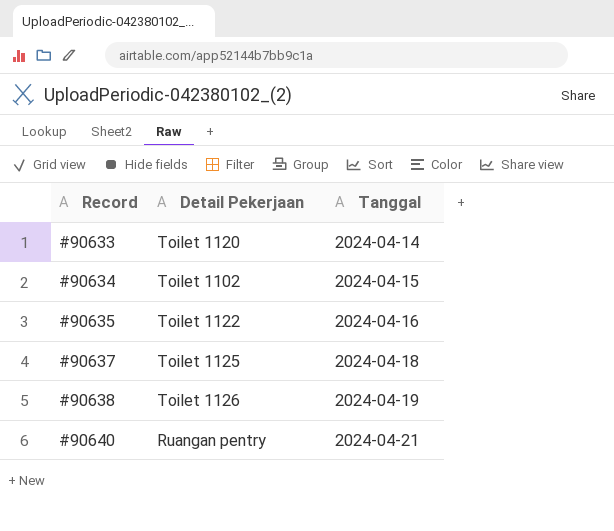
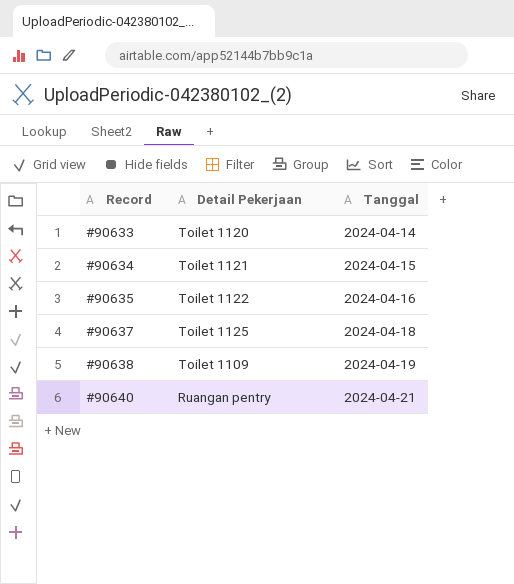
#90634 | Detail Pekerjaan: Toilet 1102 -> Toilet 1121
#90638 | Detail Pekerjaan: Toilet 1126 -> Toilet 1109

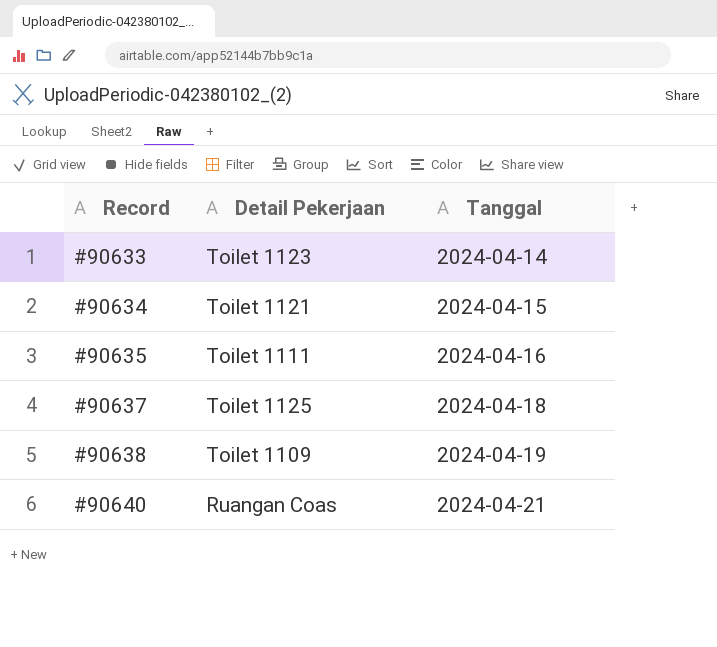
#90633 | Detail Pekerjaan: Toilet 1120 -> Toilet 1123
#90635 | Detail Pekerjaan: Toilet 1122 -> Toilet 1111
#90640 | Detail Pekerjaan: Ruangan pentry -> Ruangan Coas

